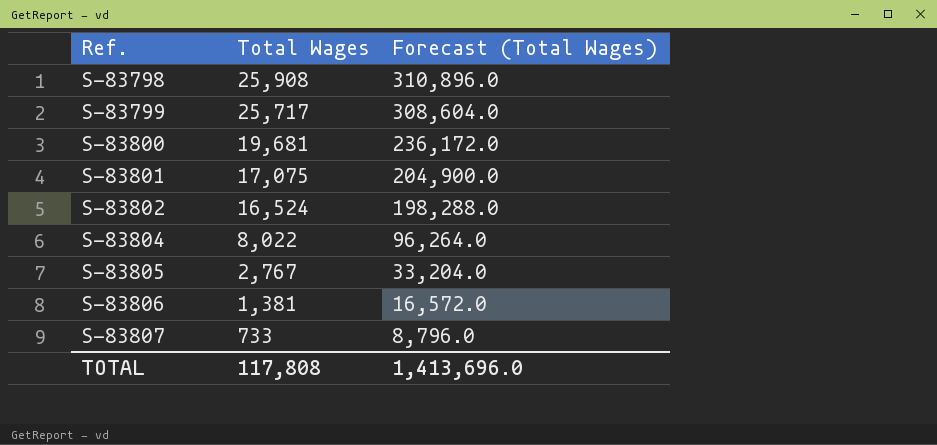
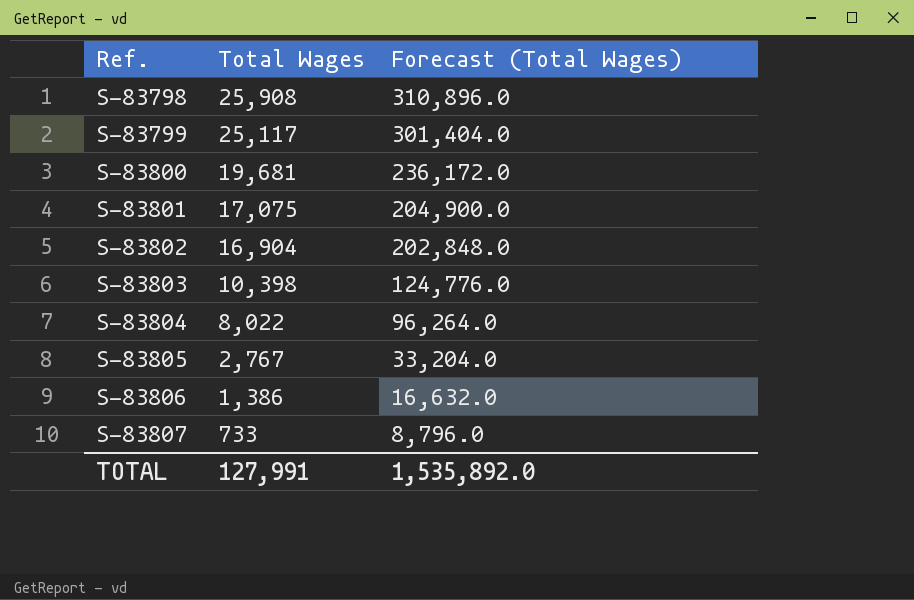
S-83799 | Total Wages: 25,717 -> 25,117
S-83799 | Forecast (Total Wages): 308,604.0 -> 301,404.0
S-83802 | Total Wages: 16,524 -> 16,904
S-83802 | Forecast (Total Wages): 198,288.0 -> 202,848.0
row S-83803: none -> 10,398 | 124,776.0
S-83806 | Total Wages: 1,381 -> 1,386
S-83806 | Forecast (Total Wages): 16,572.0 -> 16,632.0
TOTAL | Total Wages: 117,808 -> 127,991
TOTAL | Forecast (Total Wages): 1,413,696.0 -> 1,535,892.0

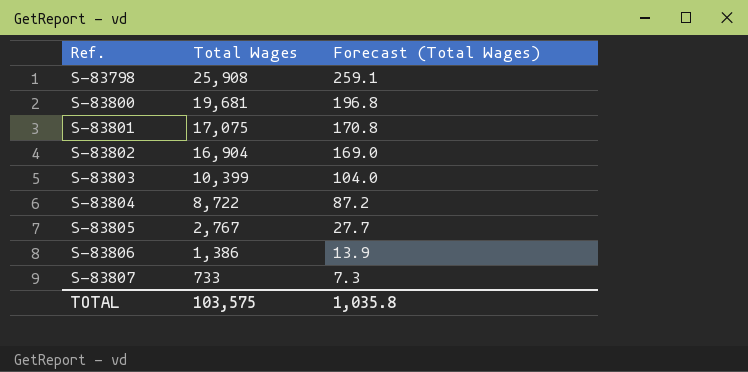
column Forecast (Total Wages) | formula: [Total Wages] * 12 -> [Total Wages] * 0.01
row S-83799: 25,117 | 301,404.0 -> none
S-83803 | Total Wages: 10,398 -> 10,399
S-83804 | Total Wages: 8,022 -> 8,722
TOTAL | Total Wages: 127,991 -> 103,575
TOTAL | Forecast (Total Wages): 1,535,892.0 -> 1,035.8

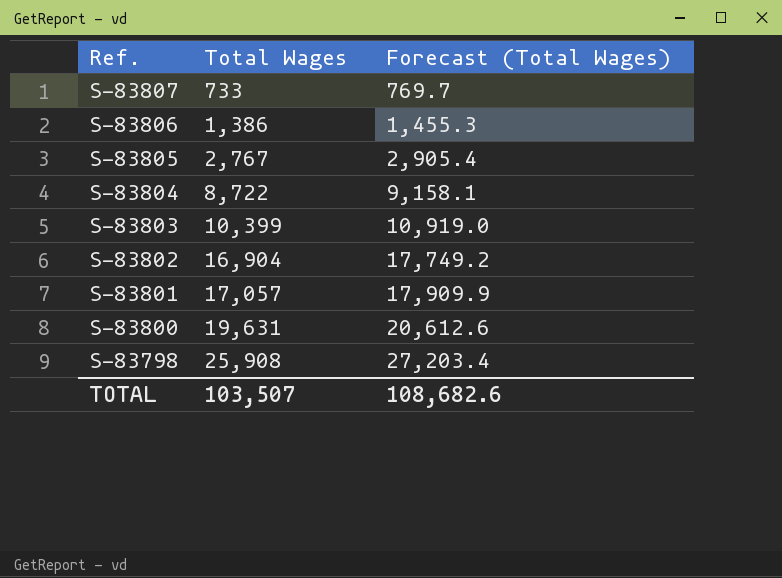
row order: Ref. ascending -> Ref. descending
column Forecast (Total Wages) | formula: [Total Wages] * 0.01 -> [Total Wages] * 1.05
S-83801 | Total Wages: 17,075 -> 17,057
S-83800 | Total Wages: 19,681 -> 19,631
TOTAL | Total Wages: 103,575 -> 103,507
TOTAL | Forecast (Total Wages): 1,035.8 -> 108,682.6

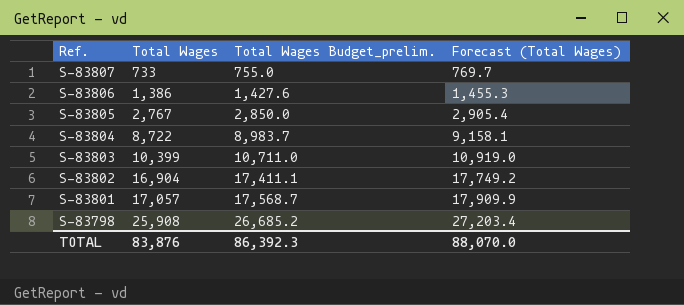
column Total Wages Budget_prelim. | formula: none -> [Total Wages] * 1.03
row S-83800: 19,631 | 20,612.6 -> none
TOTAL | Total Wages: 103,507 -> 83,876
TOTAL | Forecast (Total Wages): 108,682.6 -> 88,070.0

